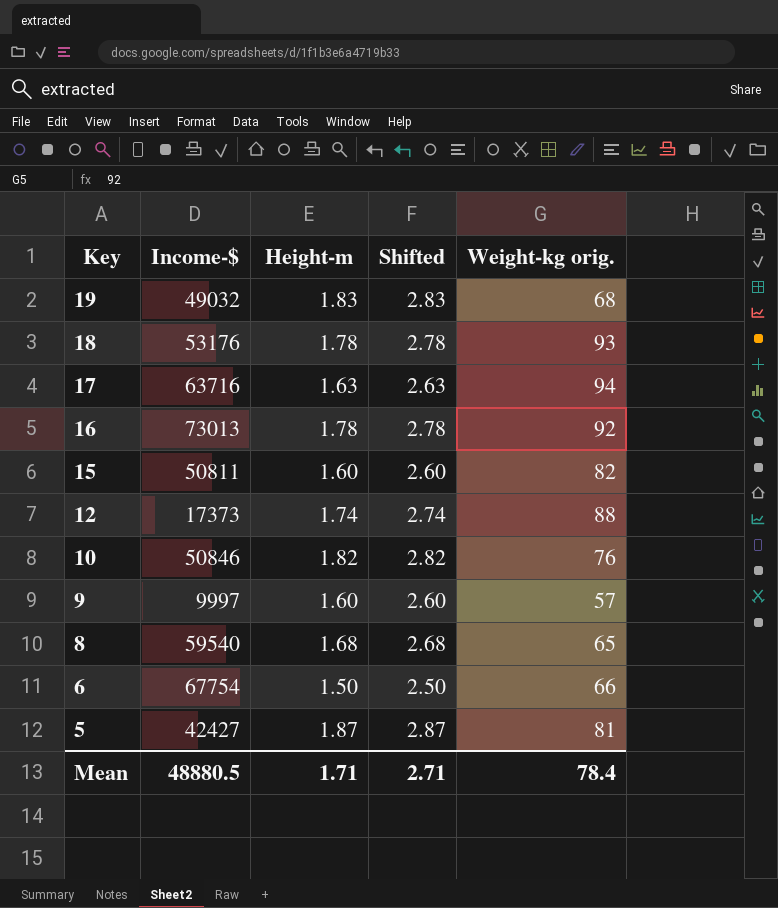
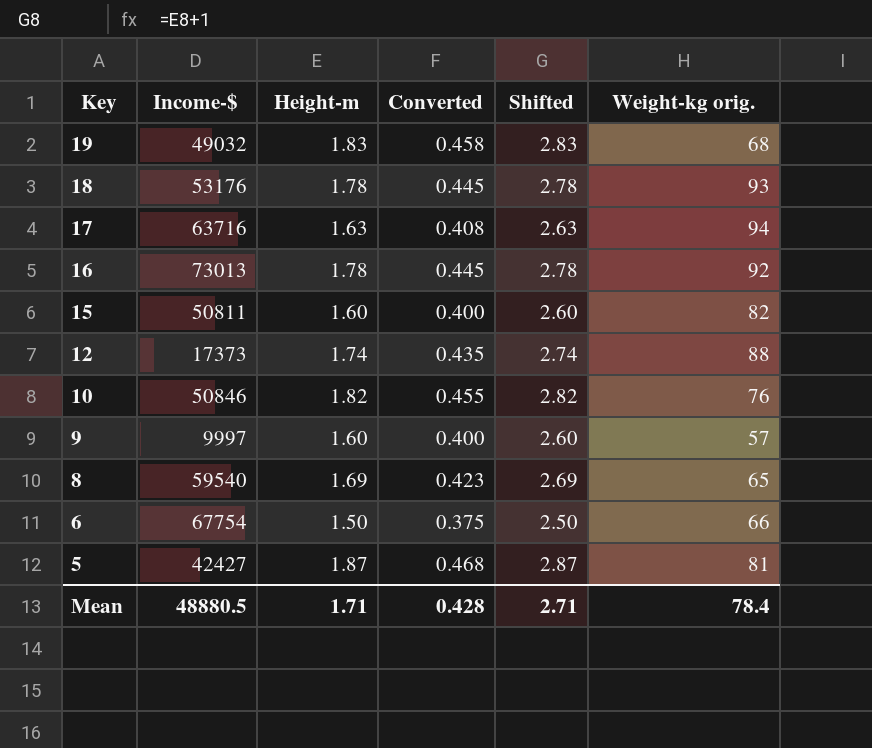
column Converted | formula: none -> [Height-m] * 0.25
8 | Height-m: 1.68 -> 1.69
8 | Shifted: 2.68 -> 2.69

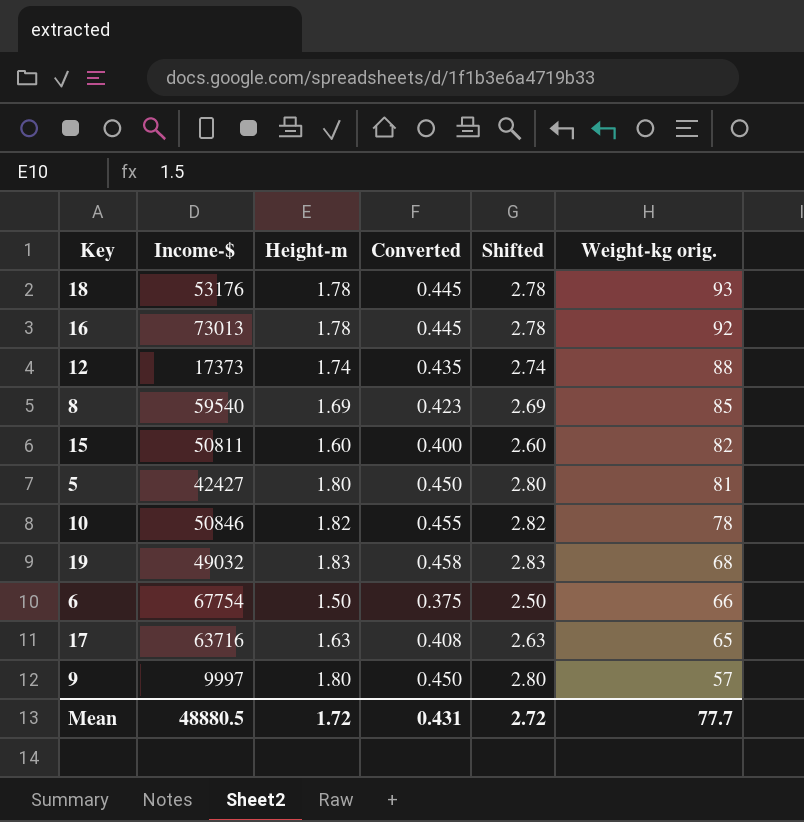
row order: Key descending -> Weight-kg orig. descending
8 | Weight-kg orig.: 65 -> 85
5 | Height-m: 1.87 -> 1.80
5 | Converted: 0.468 -> 0.450
5 | Shifted: 2.87 -> 2.80
10 | Weight-kg orig.: 76 -> 78
17 | Weight-kg orig.: 94 -> 65
9 | Height-m: 1.60 -> 1.80
9 | Converted: 0.400 -> 0.450
9 | Shifted: 2.60 -> 2.80
Mean | Height-m: 1.71 -> 1.72
Mean | Converted: 0.428 -> 0.431
Mean | Shifted: 2.71 -> 2.72
Mean | Weight-kg orig.: 78.4 -> 77.7

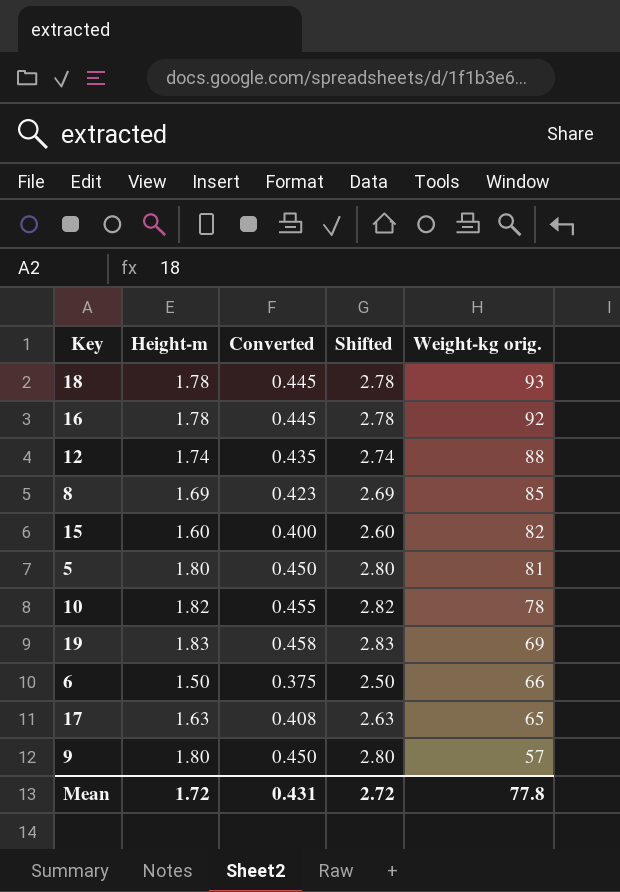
column Income-$ | position: 2 -> none
19 | Weight-kg orig.: 68 -> 69
Mean | Weight-kg orig.: 77.7 -> 77.8

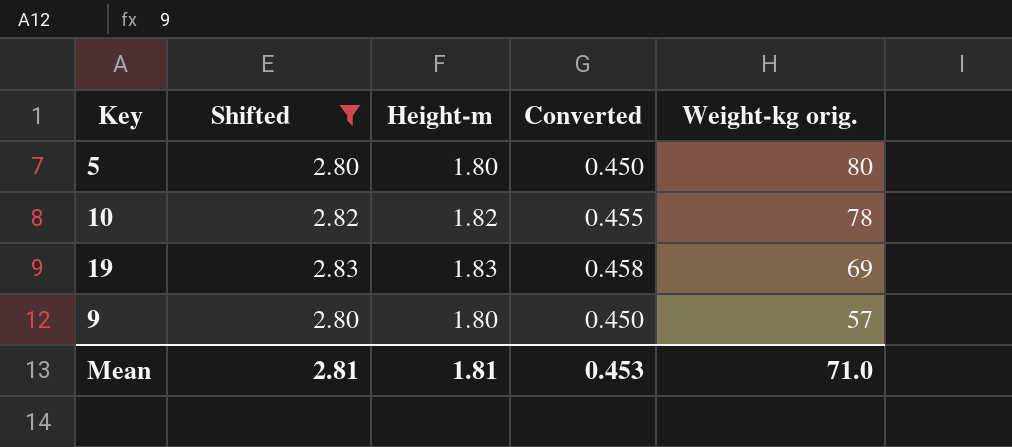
filter: none -> Shifted >= 2.80
column Shifted | position: 4 -> 2
5 | Weight-kg orig.: 81 -> 80
Mean | Shifted: 2.72 -> 2.81
Mean | Height-m: 1.72 -> 1.81
Mean | Converted: 0.431 -> 0.453
Mean | Weight-kg orig.: 77.8 -> 71.0

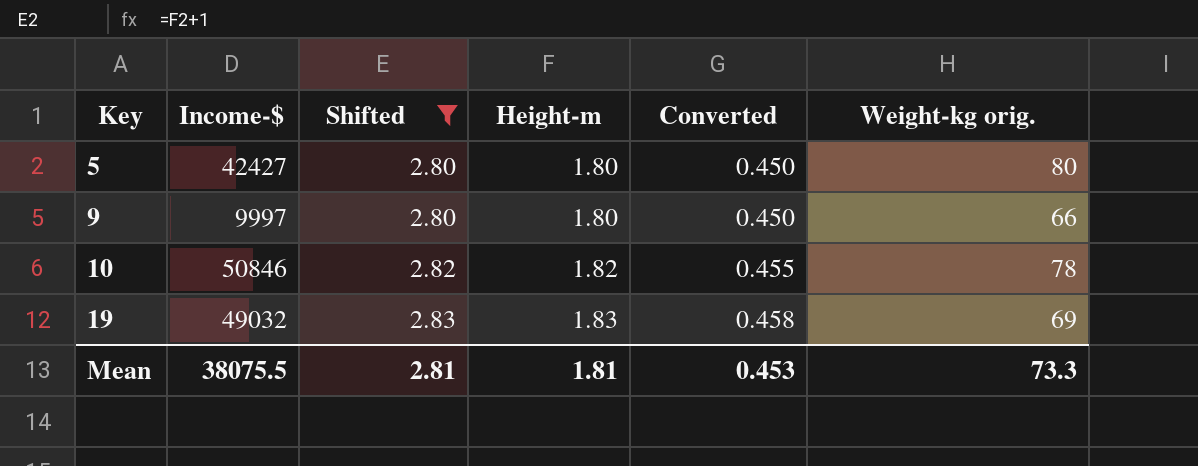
row order: Weight-kg orig. descending -> Key ascending
column Income-$ | position: none -> 2
9 | Weight-kg orig.: 57 -> 66
Mean | Weight-kg orig.: 71.0 -> 73.3

